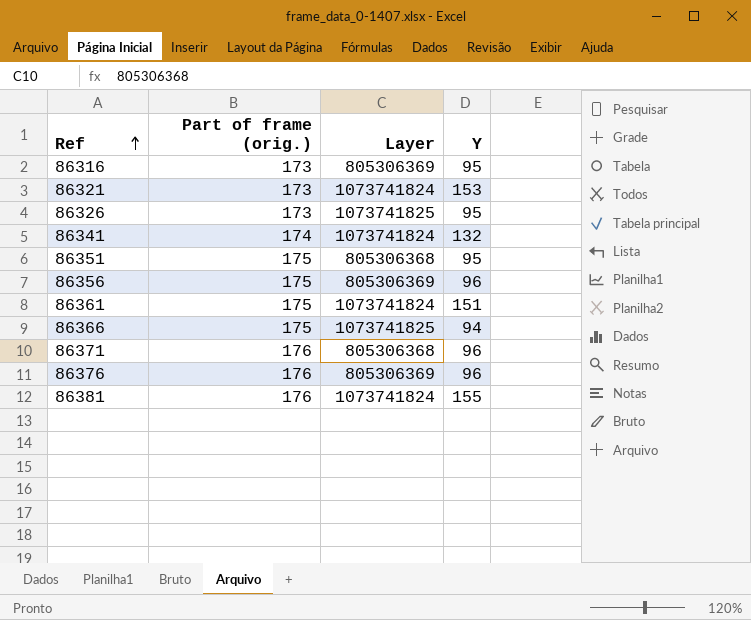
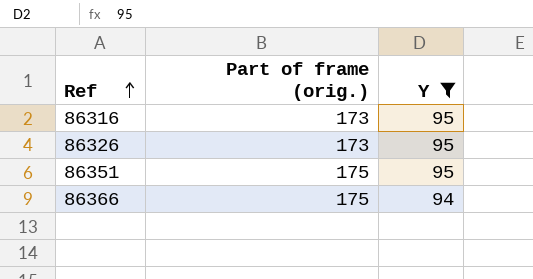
filter: none -> Y <= 95
column Layer | position: 3 -> none

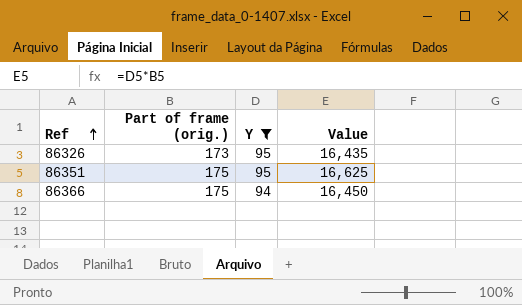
column Value | formula: none -> [Part of frame (orig.)] * [Y]
row 86316: 173 | 95 -> none

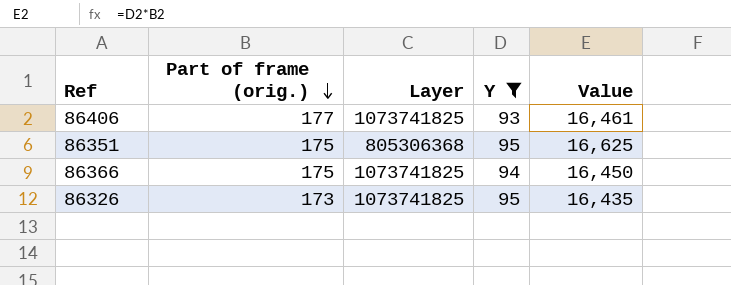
row order: Ref ascending -> Part of frame (orig.) descending
column Layer | position: none -> 3
row 86406: none -> 177 | 1073741825 | 93 | 16,461

